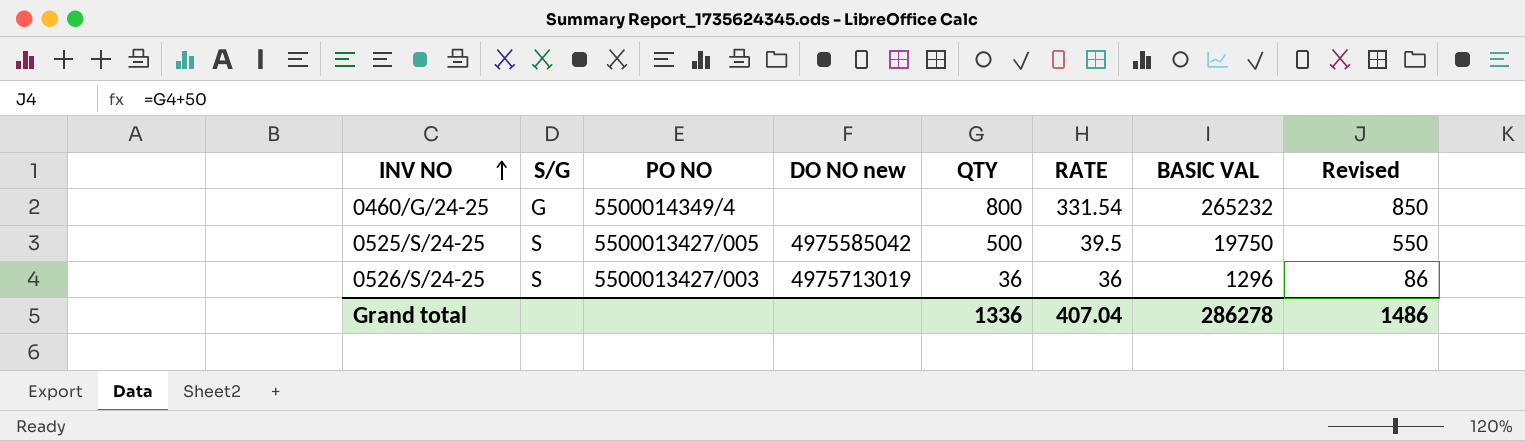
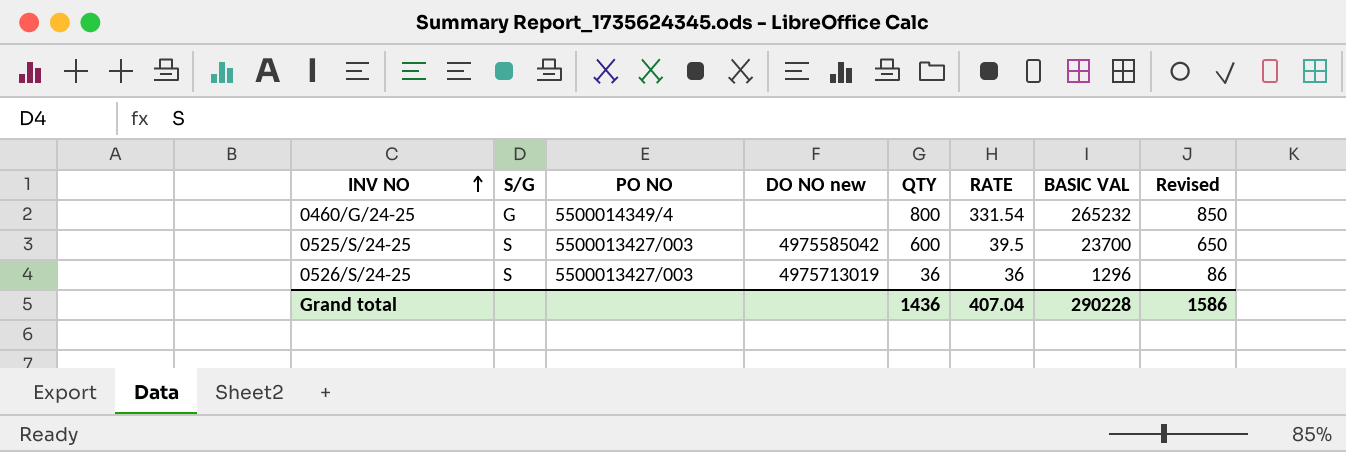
0525/S/24-25 | PO NO: 5500013427/005 -> 5500013427/003
0525/S/24-25 | QTY: 500 -> 600
0525/S/24-25 | BASIC VAL: 19750 -> 23700
0525/S/24-25 | Revised: 550 -> 650
Grand total | QTY: 1336 -> 1436
Grand total | BASIC VAL: 286278 -> 290228
Grand total | Revised: 1486 -> 1586

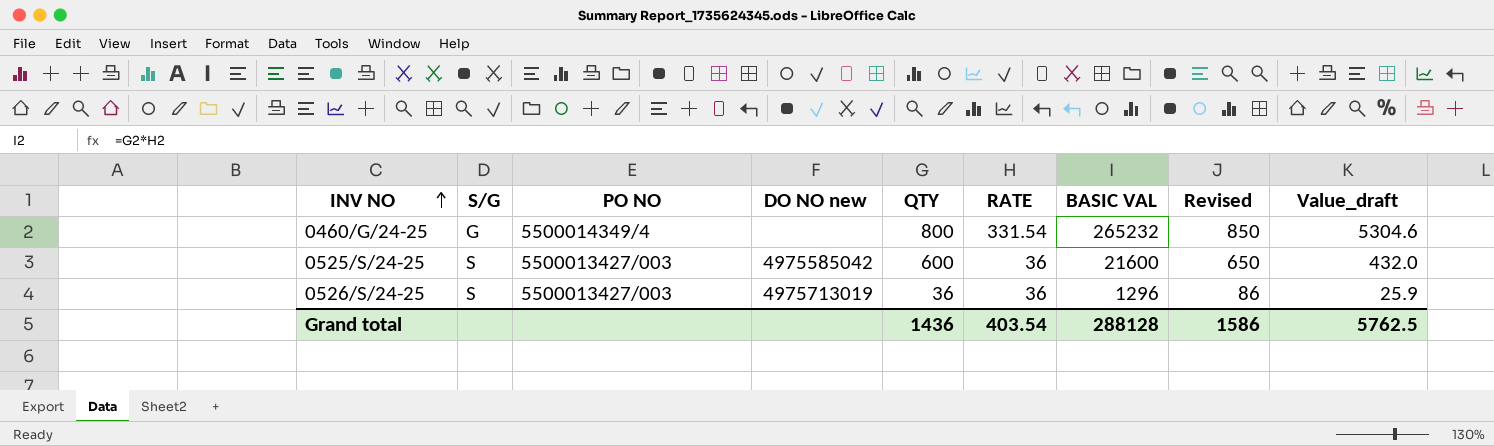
column Value_draft | formula: none -> [BASIC VAL] * 0.02
0525/S/24-25 | RATE: 39.5 -> 36
0525/S/24-25 | BASIC VAL: 23700 -> 21600
Grand total | RATE: 407.04 -> 403.54
Grand total | BASIC VAL: 290228 -> 288128

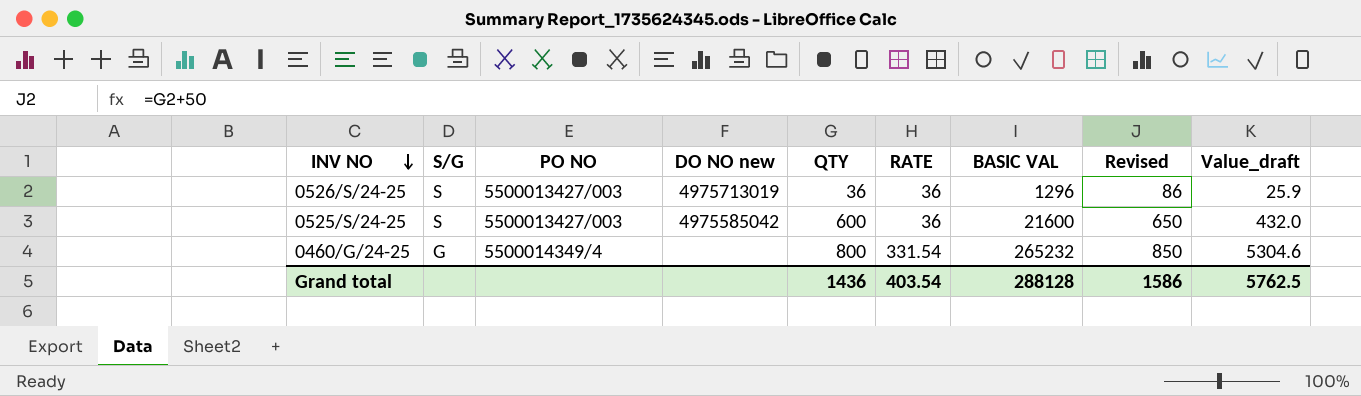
row order: INV NO ascending -> INV NO descending

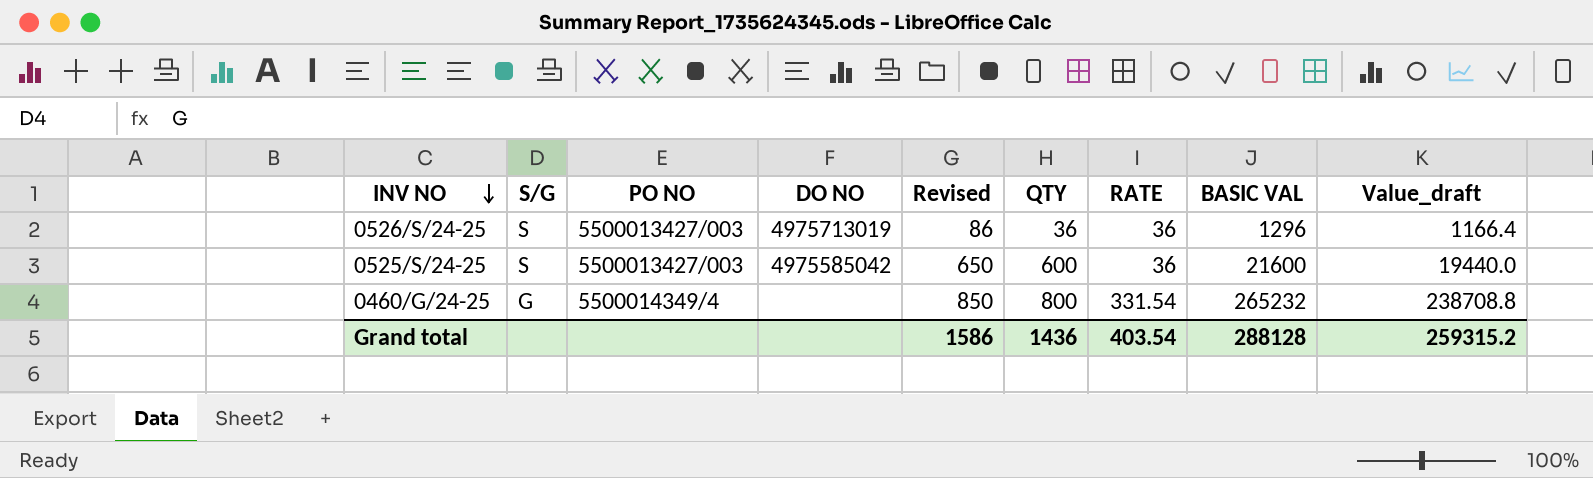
column name: DO NO new -> DO NO
column Revised | position: 8 -> 5
column Value_draft | formula: [BASIC VAL] * 0.02 -> [BASIC VAL] * 0.9
Grand total | Value_draft: 5762.5 -> 259315.2

